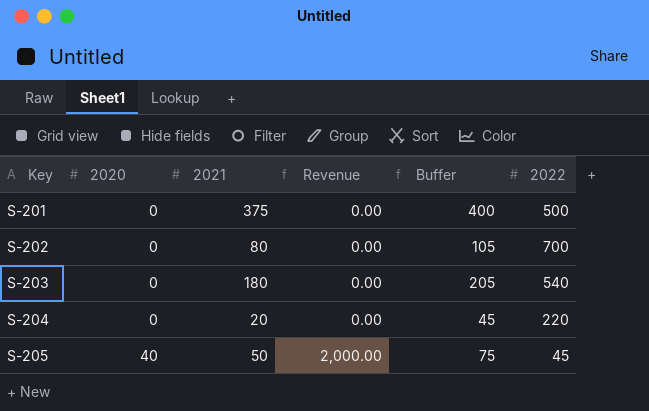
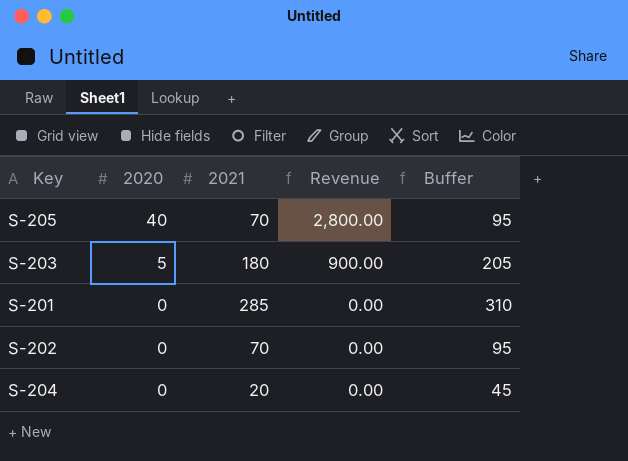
row order: Key ascending -> 2020 descending
column 2022 | position: 6 -> none
S-205 | 2021: 50 -> 70
S-205 | Revenue: 2,000.00 -> 2,800.00
S-205 | Buffer: 75 -> 95
S-203 | 2020: 0 -> 5
S-203 | Revenue: 0.00 -> 900.00
S-201 | 2021: 375 -> 285
S-201 | Buffer: 400 -> 310
S-202 | 2021: 80 -> 70
S-202 | Buffer: 105 -> 95

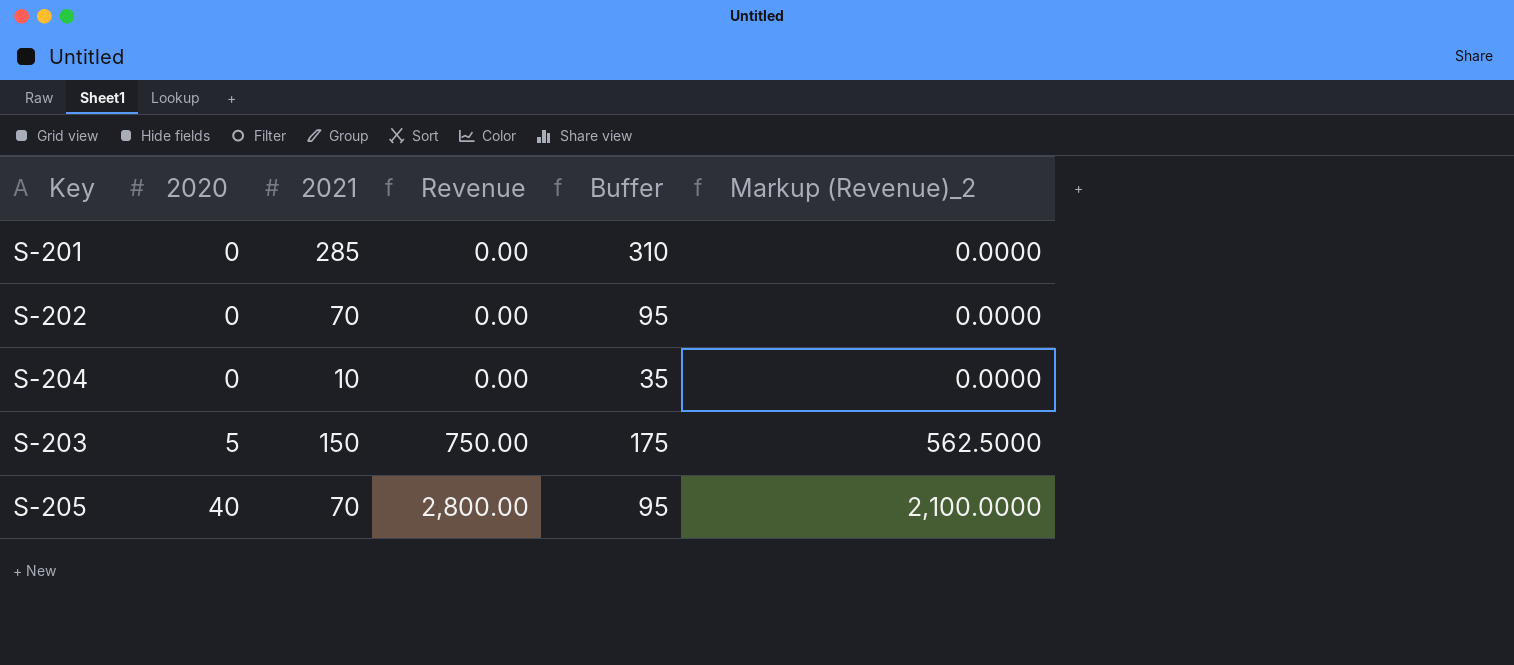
row order: 2020 descending -> 2020 ascending
column Markup (Revenue)_2 | formula: none -> [Revenue] * 0.75
S-204 | 2021: 20 -> 10
S-204 | Buffer: 45 -> 35
S-203 | 2021: 180 -> 150
S-203 | Revenue: 900.00 -> 750.00
S-203 | Buffer: 205 -> 175

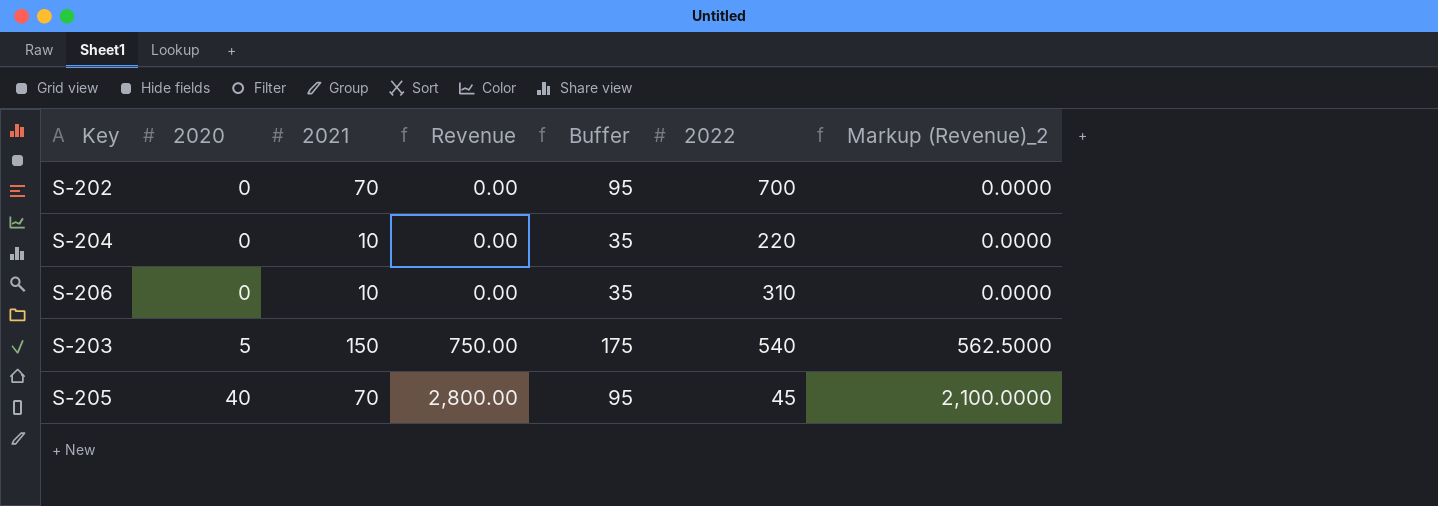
column 2022 | position: none -> 6
row S-201: 0 | 285 | 0.00 | 310 | 0.0000 -> none
row S-206: none -> 0 | 10 | 0.00 | 35 | 310 | 0.0000

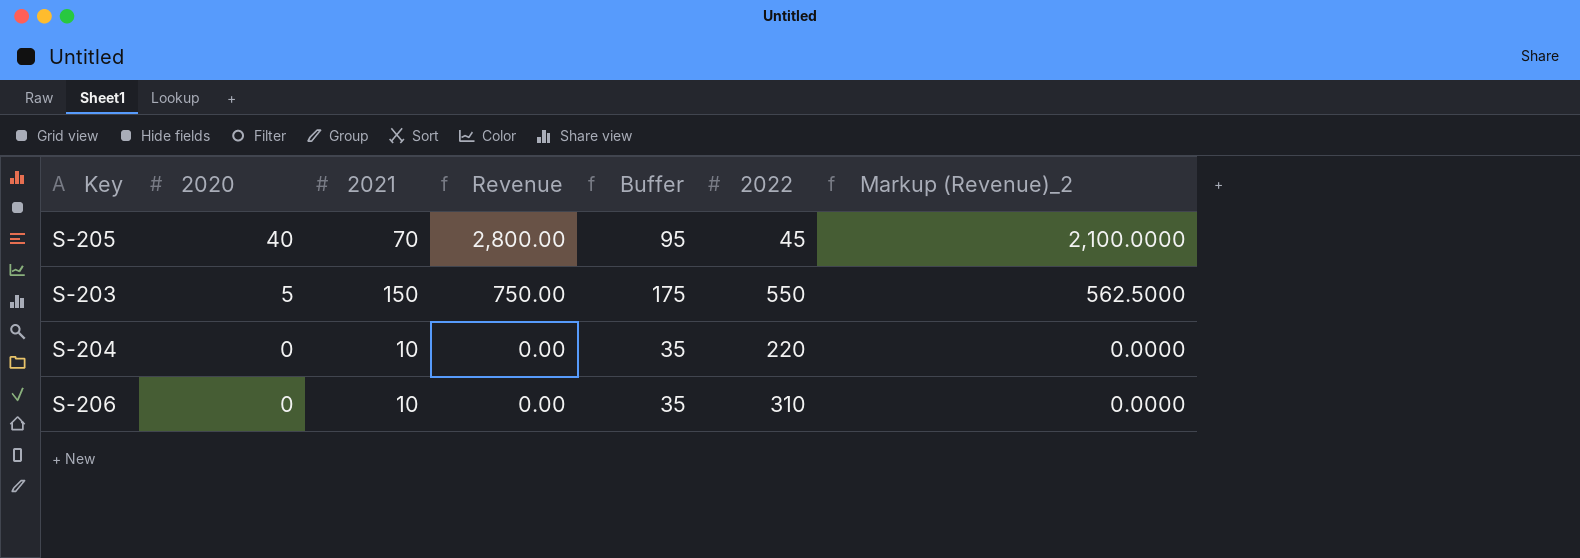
row order: 2020 ascending -> 2020 descending
row S-202: 0 | 70 | 0.00 | 95 | 700 | 0.0000 -> none
S-203 | 2022: 540 -> 550

